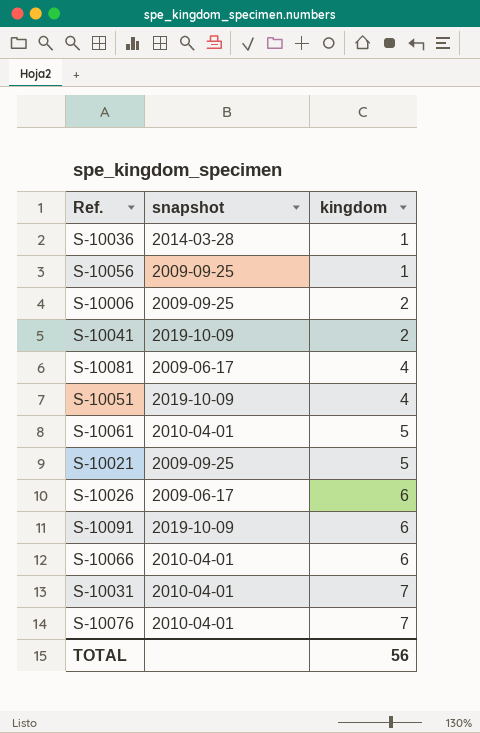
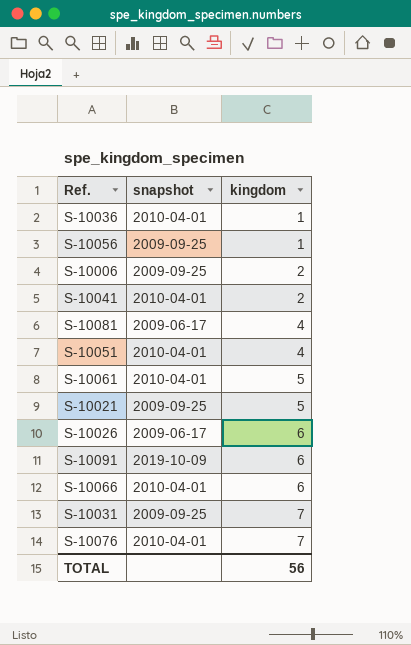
S-10036 | snapshot: 2014-03-28 -> 2010-04-01
S-10041 | snapshot: 2019-10-09 -> 2010-04-01
S-10051 | snapshot: 2019-10-09 -> 2010-04-01
S-10031 | snapshot: 2010-04-01 -> 2009-09-25

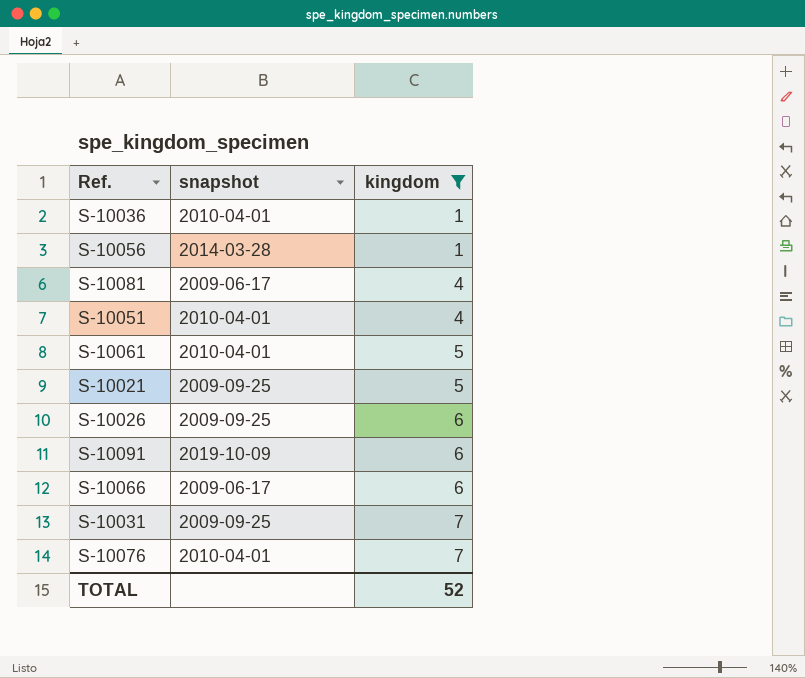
filter: none -> kingdom != 2
S-10056 | snapshot: 2009-09-25 -> 2014-03-28
S-10026 | snapshot: 2009-06-17 -> 2009-09-25
S-10066 | snapshot: 2010-04-01 -> 2009-06-17
TOTAL | kingdom: 56 -> 52

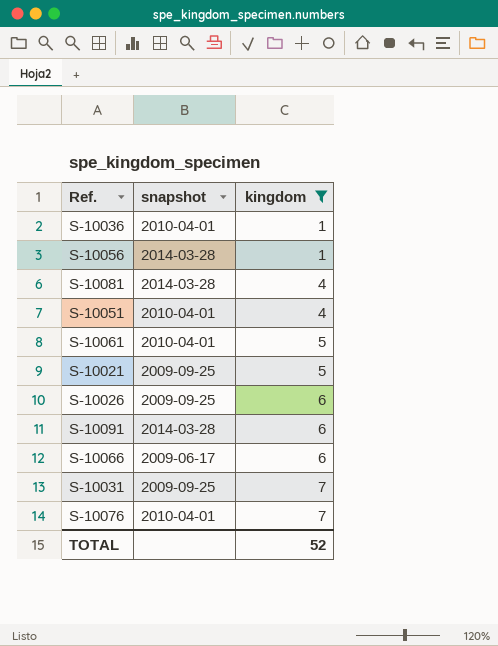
S-10081 | snapshot: 2009-06-17 -> 2014-03-28
S-10091 | snapshot: 2019-10-09 -> 2014-03-28

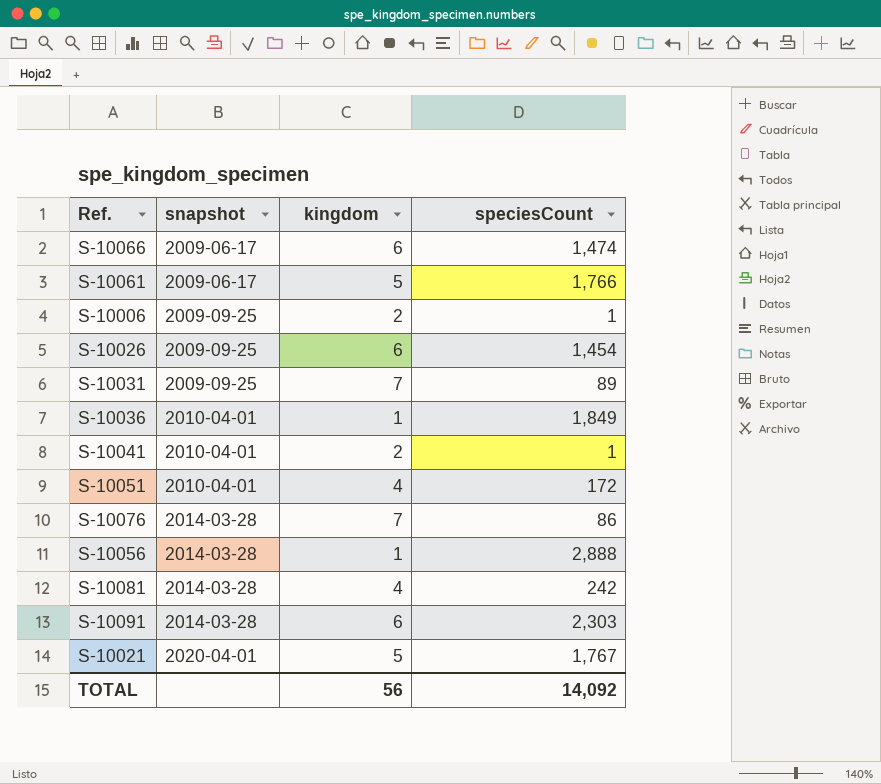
filter: kingdom != 2 -> none
row order: kingdom ascending -> snapshot ascending
column speciesCount | position: none -> 4
S-10061 | snapshot: 2010-04-01 -> 2009-06-17
S-10076 | snapshot: 2010-04-01 -> 2014-03-28
S-10021 | snapshot: 2009-09-25 -> 2020-04-01
TOTAL | kingdom: 52 -> 56

